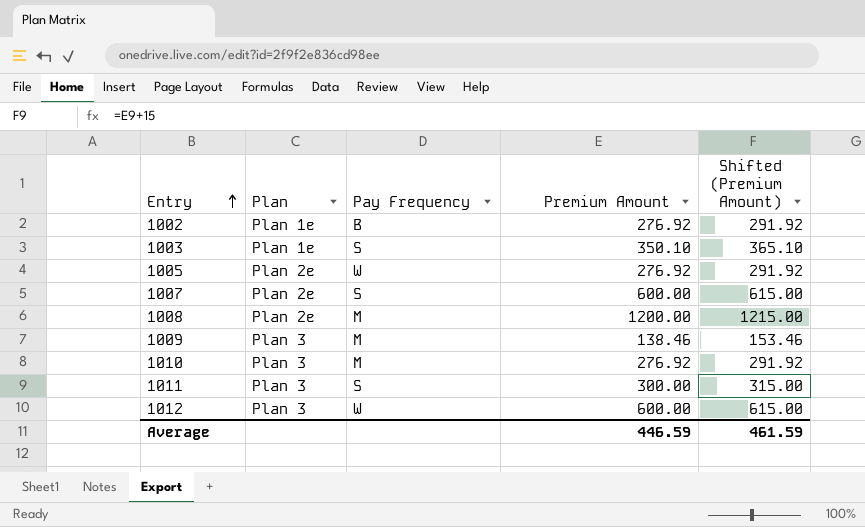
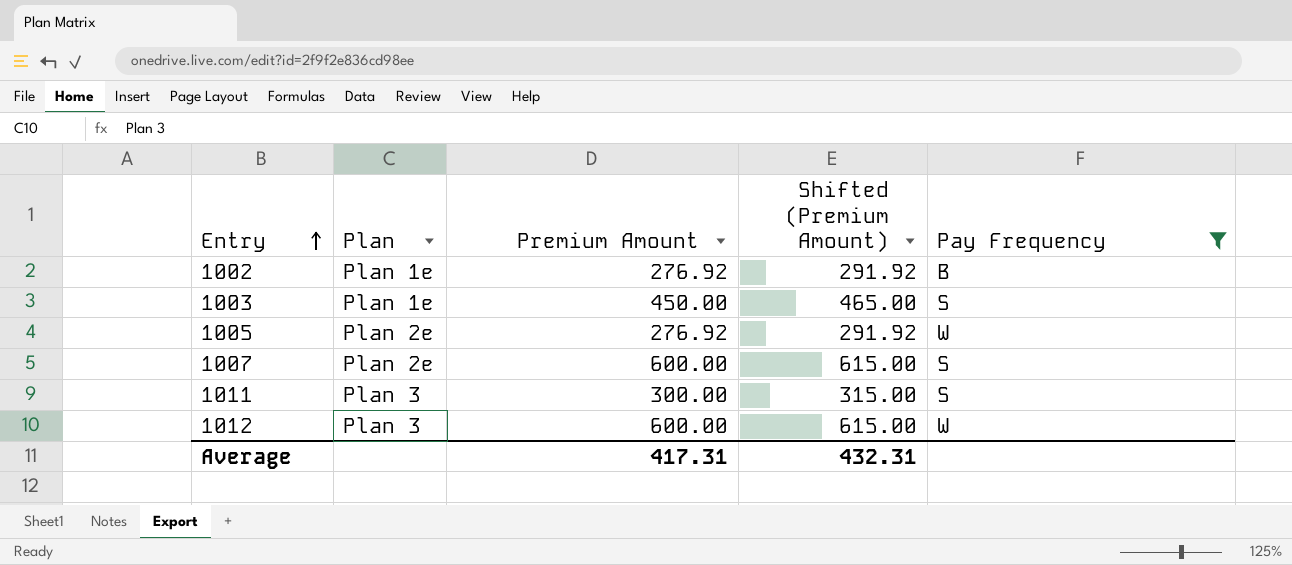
filter: none -> Pay Frequency != M
column Pay Frequency | position: 3 -> 5
1003 | Premium Amount: 350.10 -> 450.00
1003 | Shifted (Premium Amount): 365.10 -> 465.00
Average | Premium Amount: 446.59 -> 417.31
Average | Shifted (Premium Amount): 461.59 -> 432.31

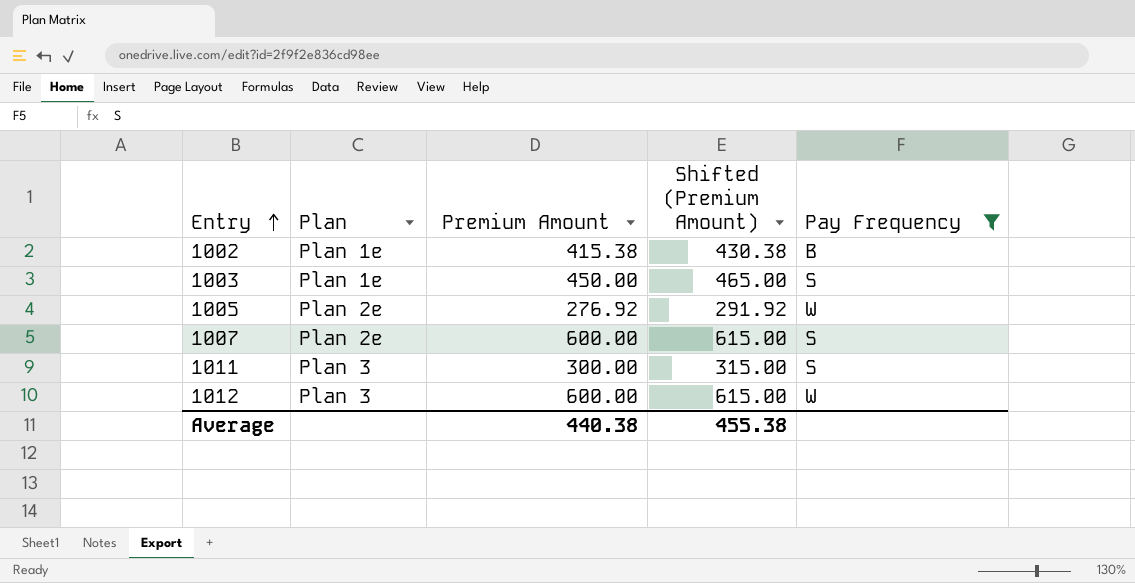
1002 | Premium Amount: 276.92 -> 415.38
1002 | Shifted (Premium Amount): 291.92 -> 430.38
Average | Premium Amount: 417.31 -> 440.38
Average | Shifted (Premium Amount): 432.31 -> 455.38

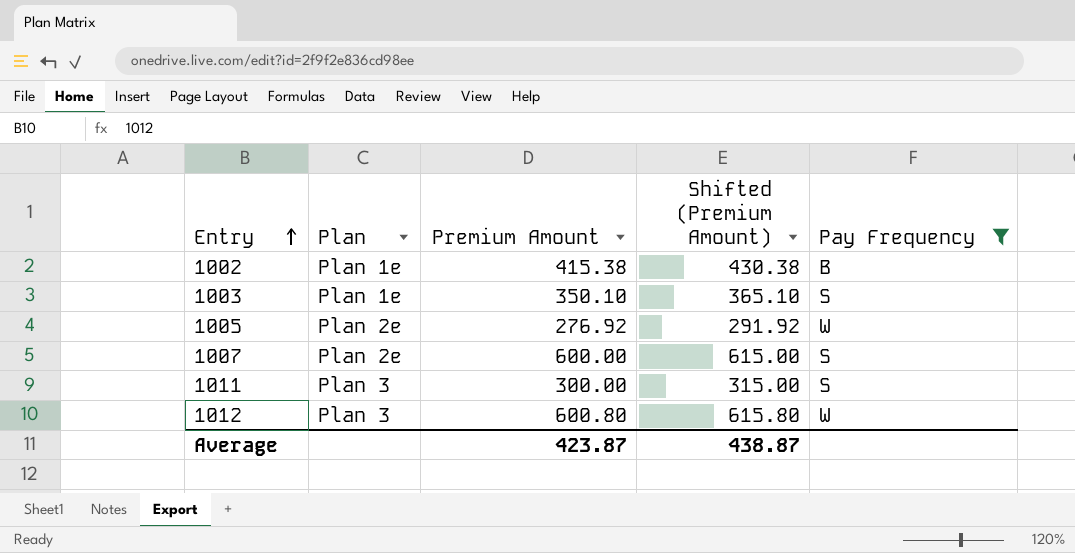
1003 | Premium Amount: 450.00 -> 350.10
1003 | Shifted (Premium Amount): 465.00 -> 365.10
1012 | Premium Amount: 600.00 -> 600.80
1012 | Shifted (Premium Amount): 615.00 -> 615.80
Average | Premium Amount: 440.38 -> 423.87
Average | Shifted (Premium Amount): 455.38 -> 438.87

